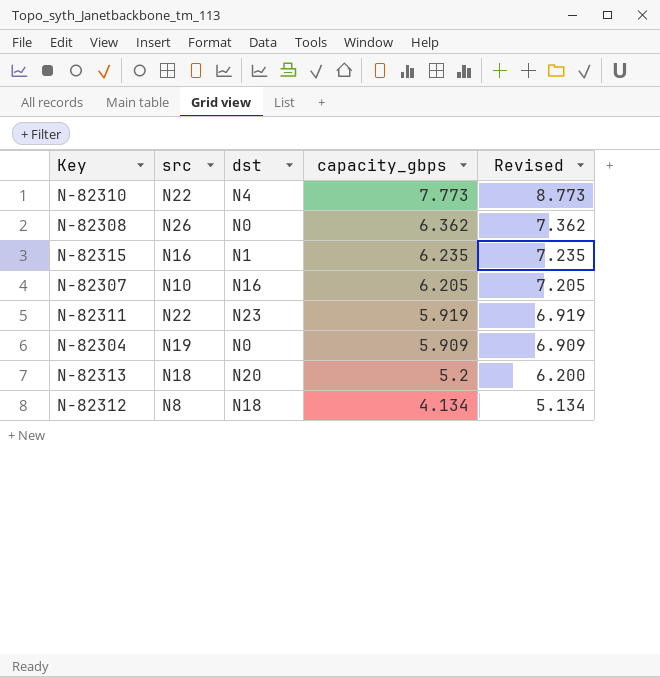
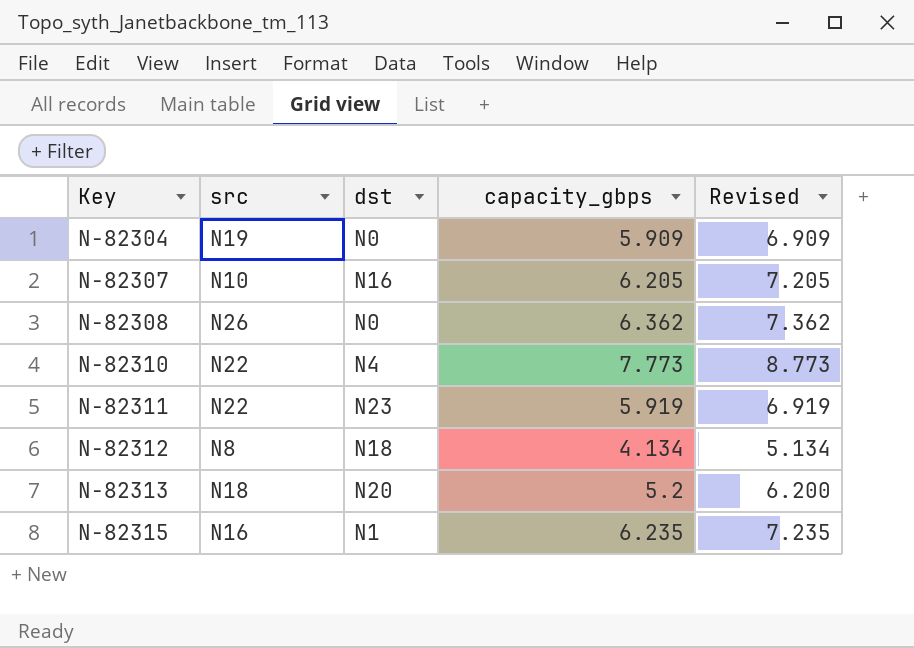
row order: capacity_gbps descending -> Key ascending

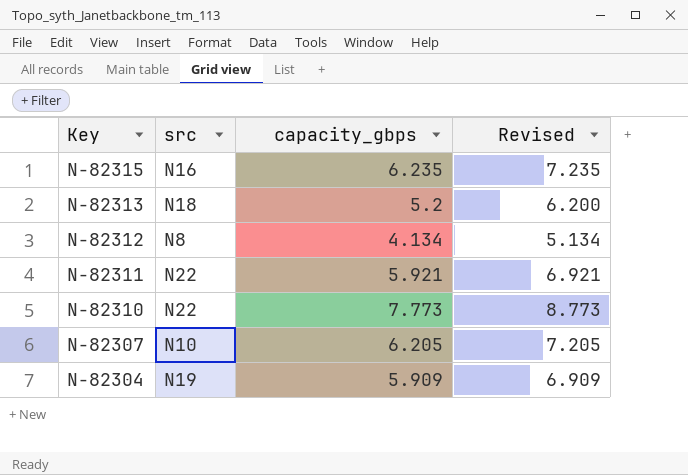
row order: Key ascending -> Key descending
column dst | position: 3 -> none
row N-82308: N26 | N0 | 6.362 | 7.362 -> none
N-82311 | capacity_gbps: 5.919 -> 5.921
N-82311 | Revised: 6.919 -> 6.921

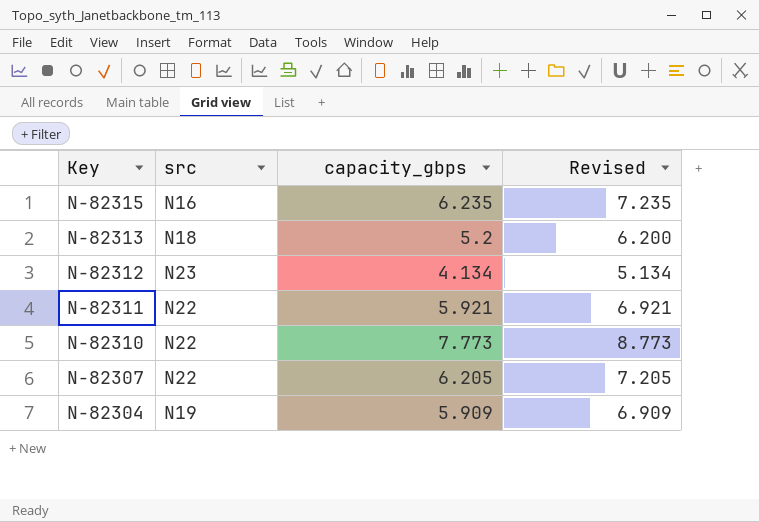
N-82312 | src: N8 -> N23
N-82307 | src: N10 -> N22

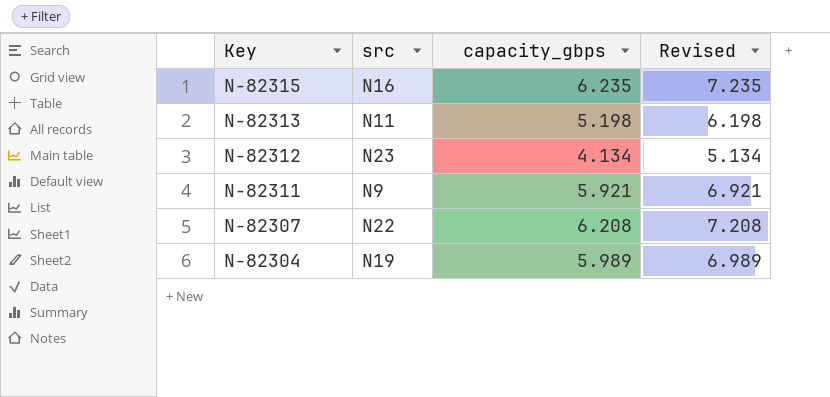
row N-82310: N22 | 7.773 | 8.773 -> none
N-82313 | src: N18 -> N11
N-82313 | capacity_gbps: 5.2 -> 5.198
N-82313 | Revised: 6.200 -> 6.198
N-82311 | src: N22 -> N9
N-82307 | capacity_gbps: 6.205 -> 6.208
N-82307 | Revised: 7.205 -> 7.208
N-82304 | capacity_gbps: 5.909 -> 5.989
N-82304 | Revised: 6.909 -> 6.989

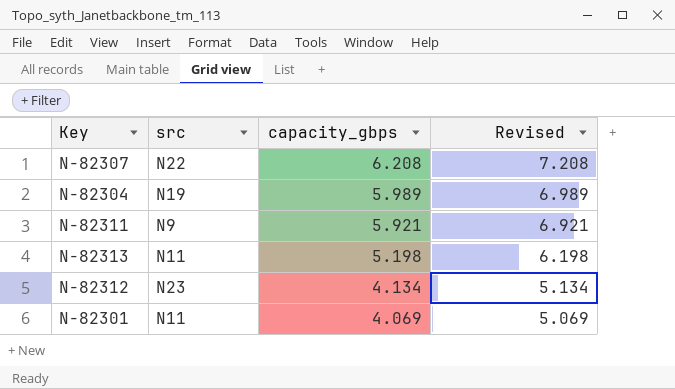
row order: Key descending -> capacity_gbps descending
row N-82315: N16 | 6.235 | 7.235 -> none
row N-82301: none -> N11 | 4.069 | 5.069

